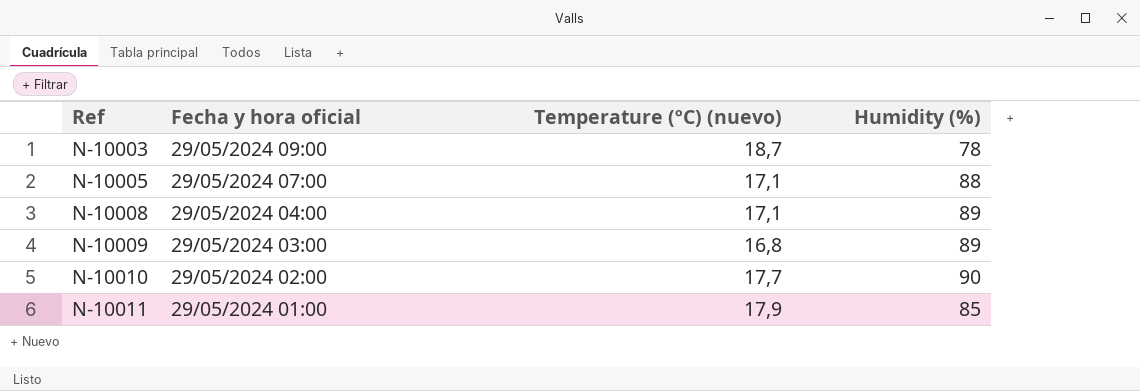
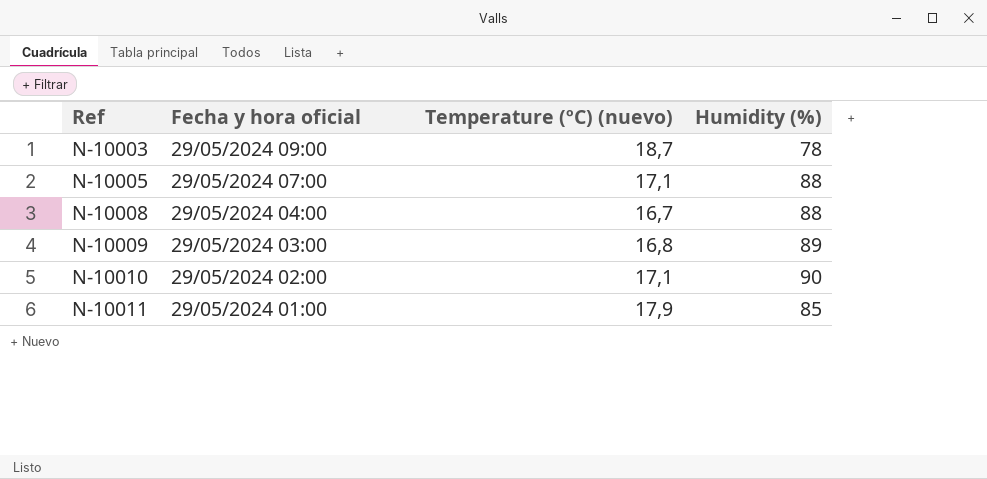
N-10008 | Temperature (ºC) (nuevo): 17,1 -> 16,7
N-10008 | Humidity (%): 89 -> 88
N-10010 | Temperature (ºC) (nuevo): 17,7 -> 17,1

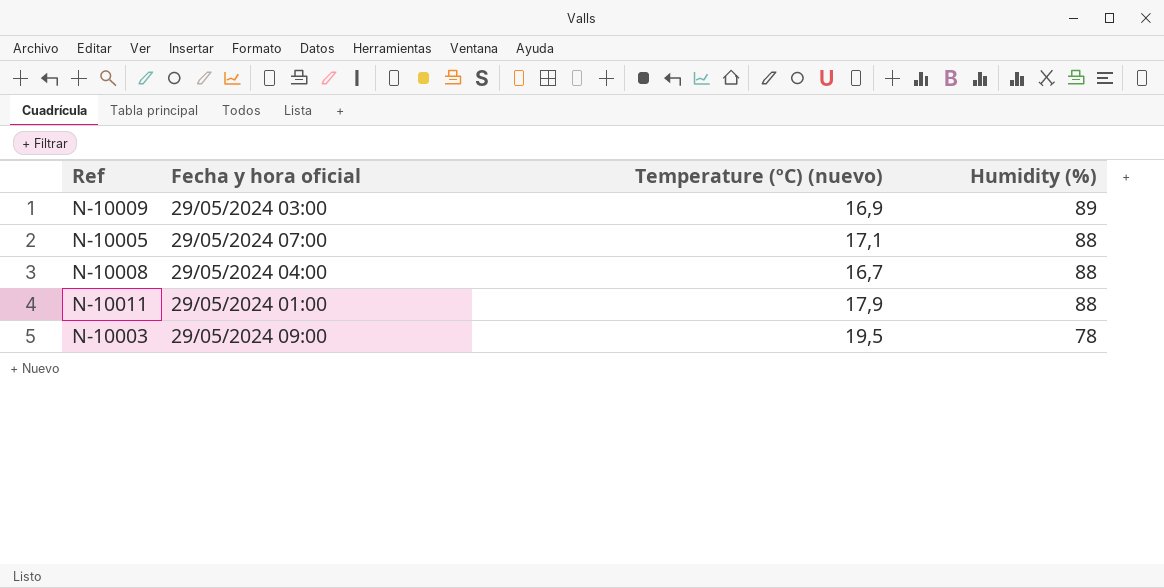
row order: Ref ascending -> Humidity (%) descending
row N-10010: 29/05/2024 02:00 | 17,1 | 90 -> none
N-10009 | Temperature (ºC) (nuevo): 16,8 -> 16,9
N-10011 | Humidity (%): 85 -> 88
N-10003 | Temperature (ºC) (nuevo): 18,7 -> 19,5

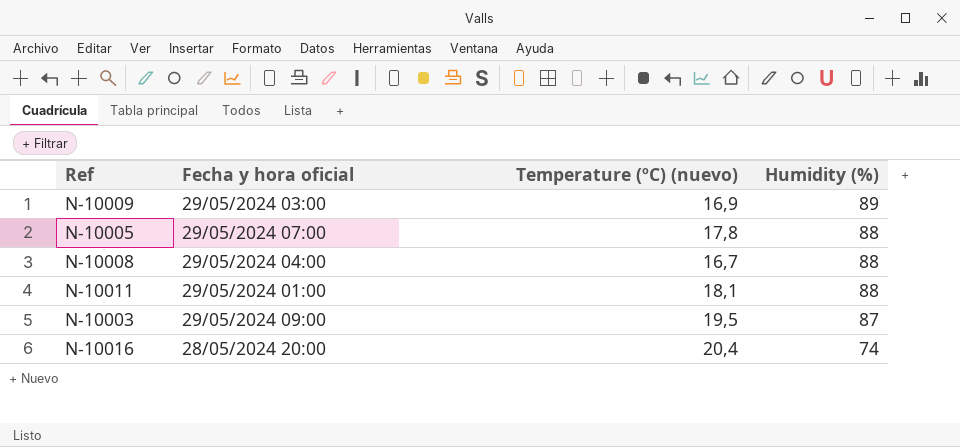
N-10005 | Temperature (ºC) (nuevo): 17,1 -> 17,8
N-10011 | Temperature (ºC) (nuevo): 17,9 -> 18,1
N-10003 | Humidity (%): 78 -> 87
row N-10016: none -> 28/05/2024 20:00 | 20,4 | 74

